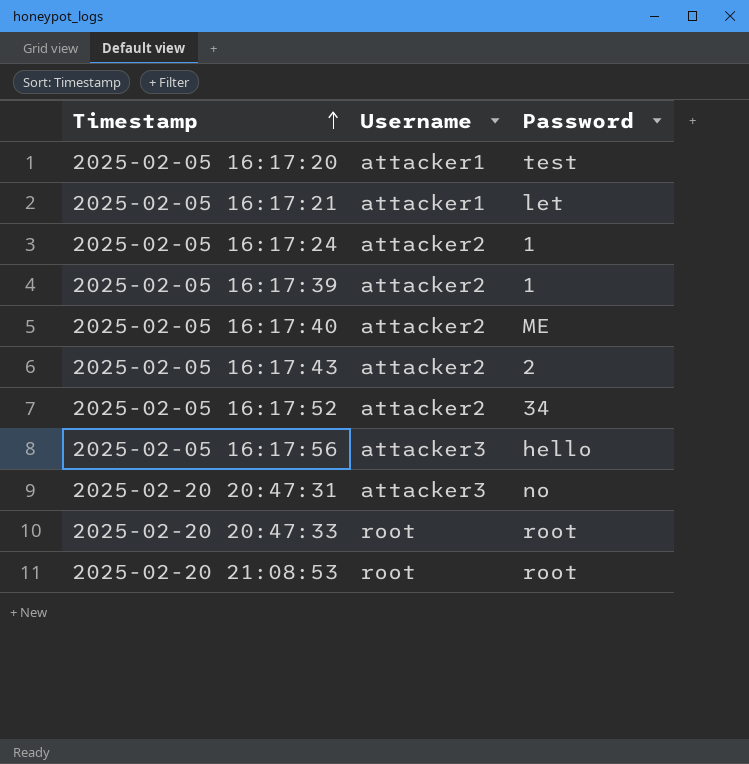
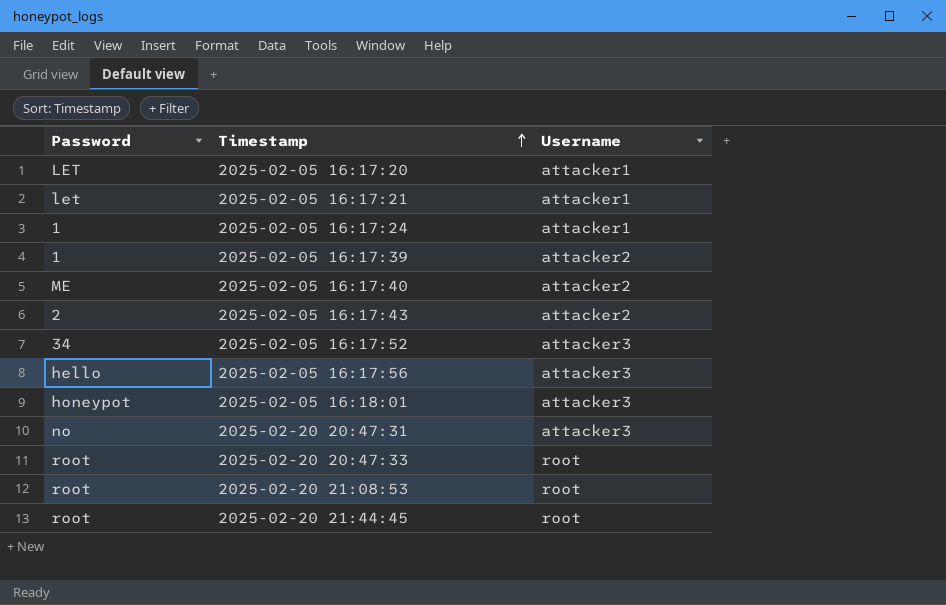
column Password | position: 3 -> 1
2025-02-05 16:17:20 | Password: test -> LET
2025-02-05 16:17:24 | Username: attacker2 -> attacker1
2025-02-05 16:17:52 | Username: attacker2 -> attacker3
row 2025-02-05 16:18:01: none -> honeypot | attacker3
row 2025-02-20 21:44:45: none -> root | root

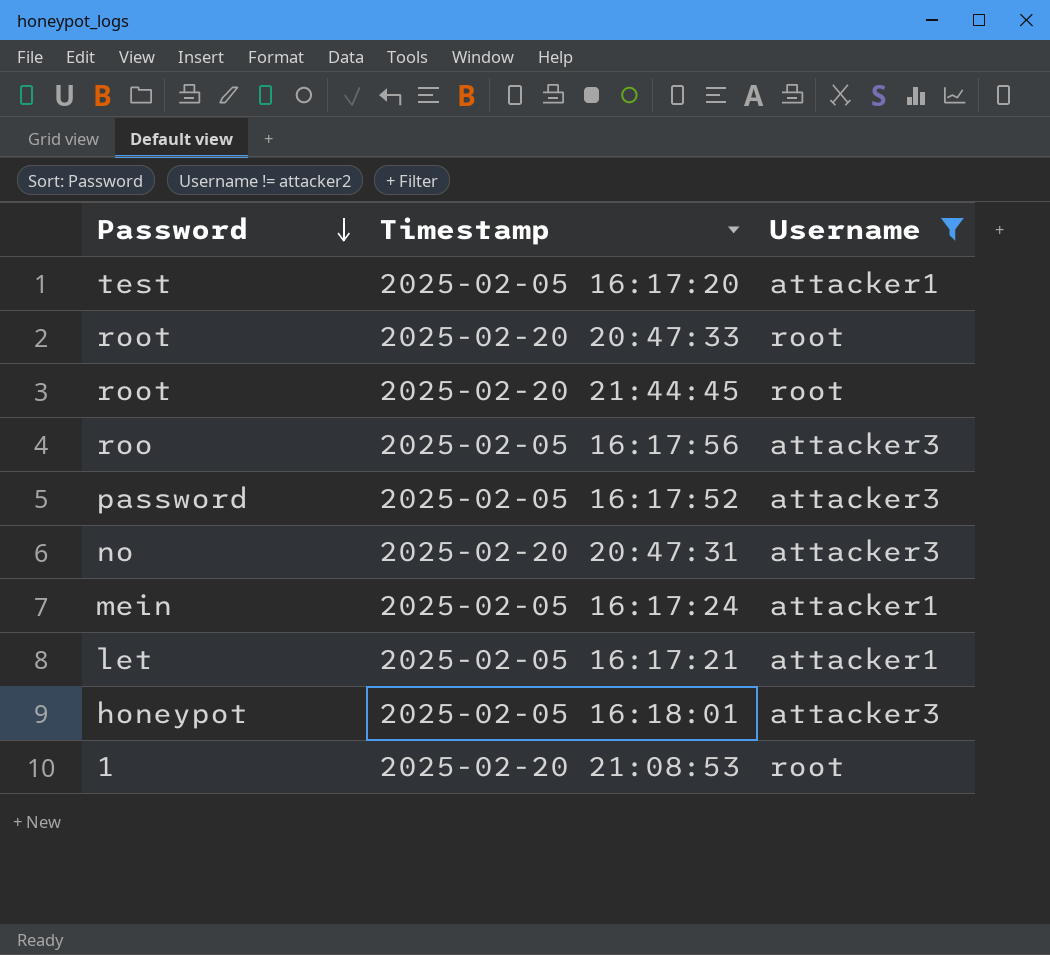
filter: none -> Username != attacker2
row order: Timestamp ascending -> Password descending
2025-02-05 16:17:20 | Password: LET -> test
2025-02-05 16:17:56 | Password: hello -> roo
2025-02-05 16:17:52 | Password: 34 -> password
2025-02-05 16:17:24 | Password: 1 -> mein
2025-02-20 21:08:53 | Password: root -> 1

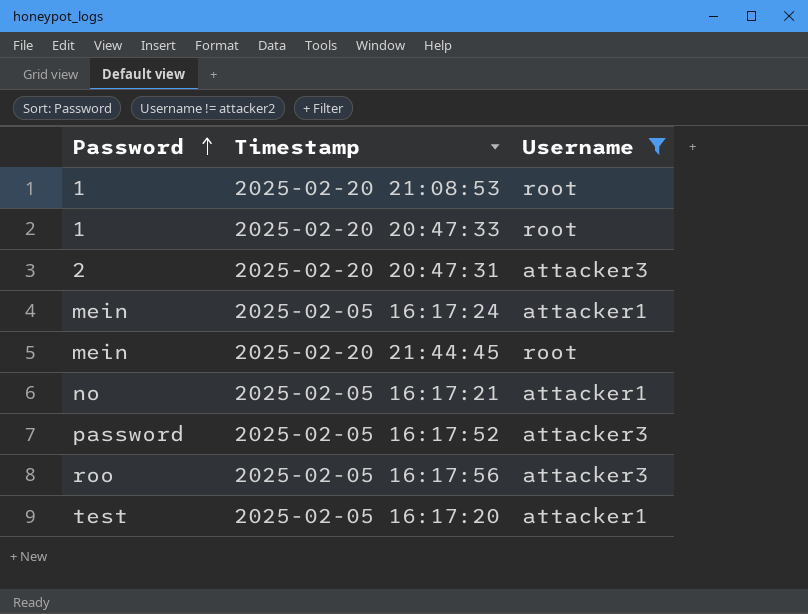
row order: Password descending -> Password ascending
row 2025-02-05 16:18:01: honeypot | attacker3 -> none
2025-02-20 20:47:33 | Password: root -> 1
2025-02-20 20:47:31 | Password: no -> 2
2025-02-20 21:44:45 | Password: root -> mein
2025-02-05 16:17:21 | Password: let -> no

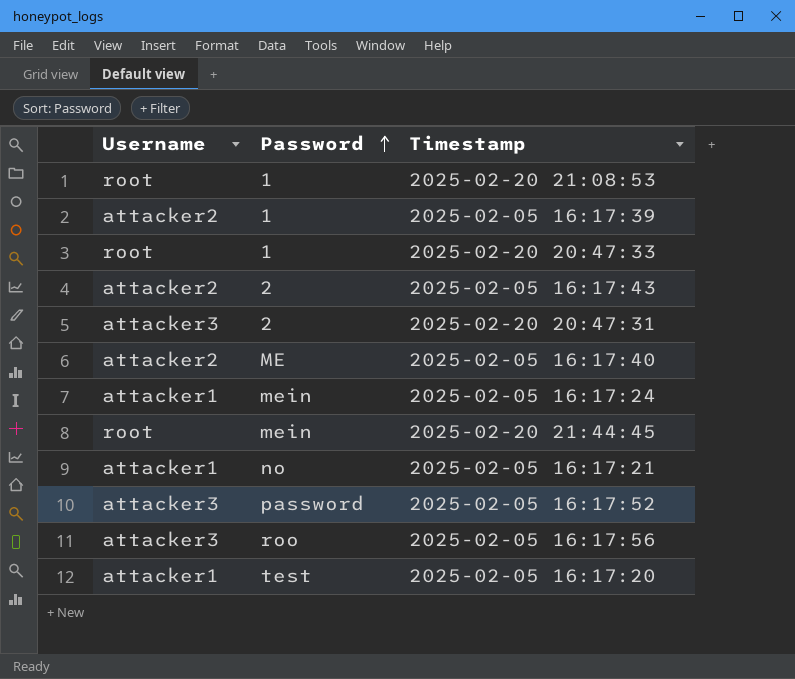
filter: Username != attacker2 -> none
column Username | position: 3 -> 1

